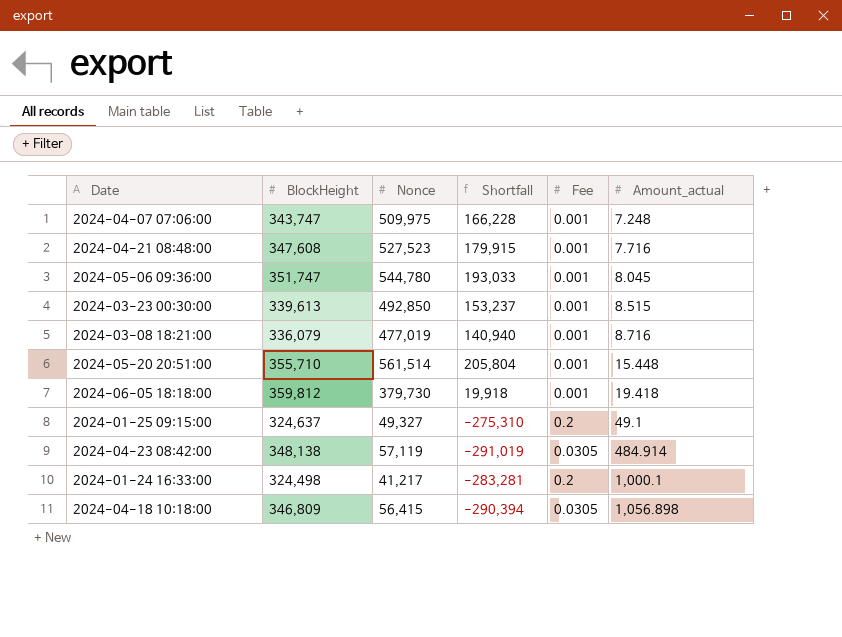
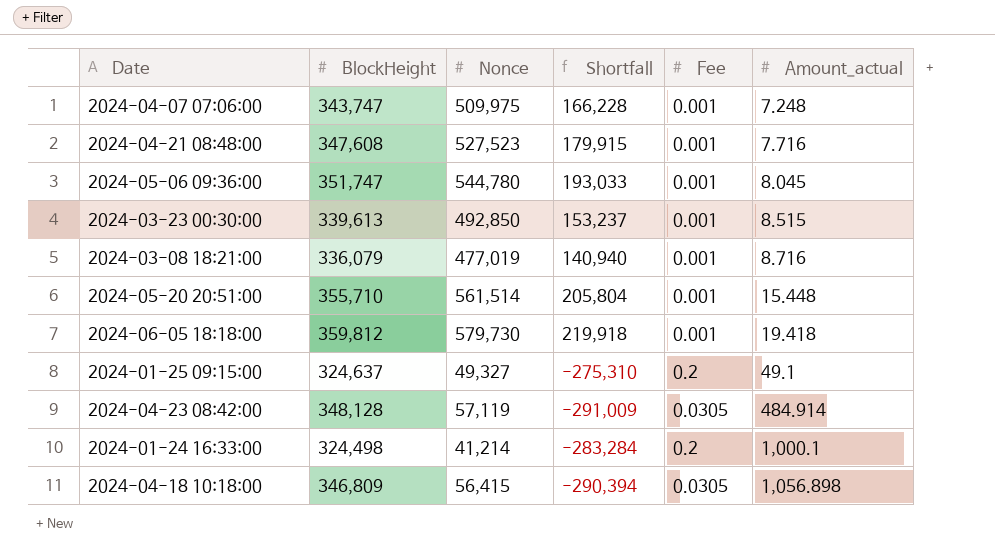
2024-06-05 18:18:00 | Nonce: 379,730 -> 579,730
2024-06-05 18:18:00 | Shortfall: 19,918 -> 219,918
2024-04-23 08:42:00 | BlockHeight: 348,138 -> 348,128
2024-04-23 08:42:00 | Shortfall: -291,019 -> -291,009
2024-01-24 16:33:00 | Nonce: 41,217 -> 41,214
2024-01-24 16:33:00 | Shortfall: -283,281 -> -283,284

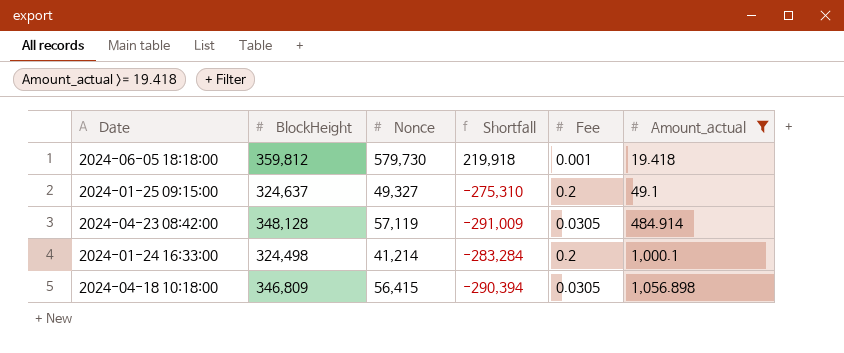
filter: none -> Amount_actual >= 19.418

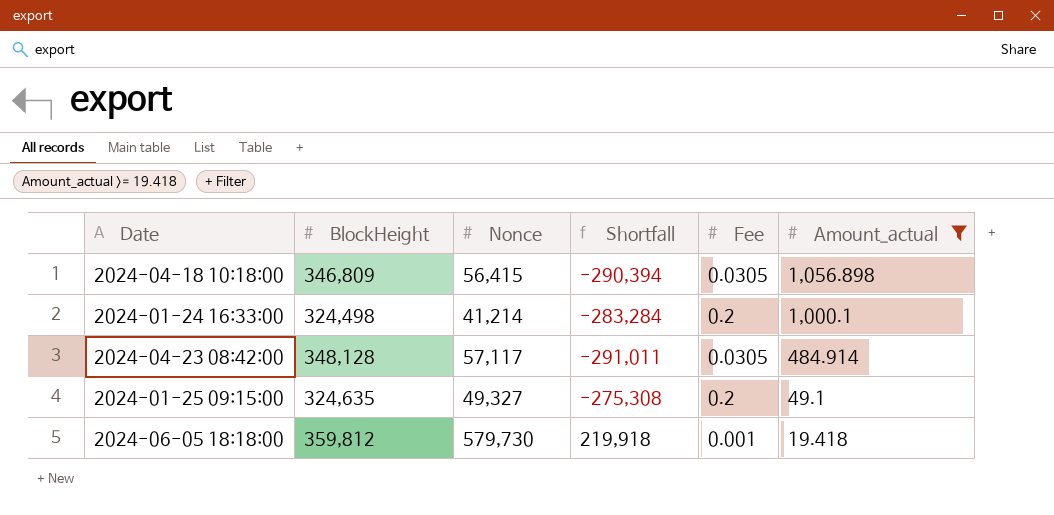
row order: Amount_actual ascending -> Amount_actual descending
2024-04-23 08:42:00 | Nonce: 57,119 -> 57,117
2024-04-23 08:42:00 | Shortfall: -291,009 -> -291,011
2024-01-25 09:15:00 | BlockHeight: 324,637 -> 324,635
2024-01-25 09:15:00 | Shortfall: -275,310 -> -275,308

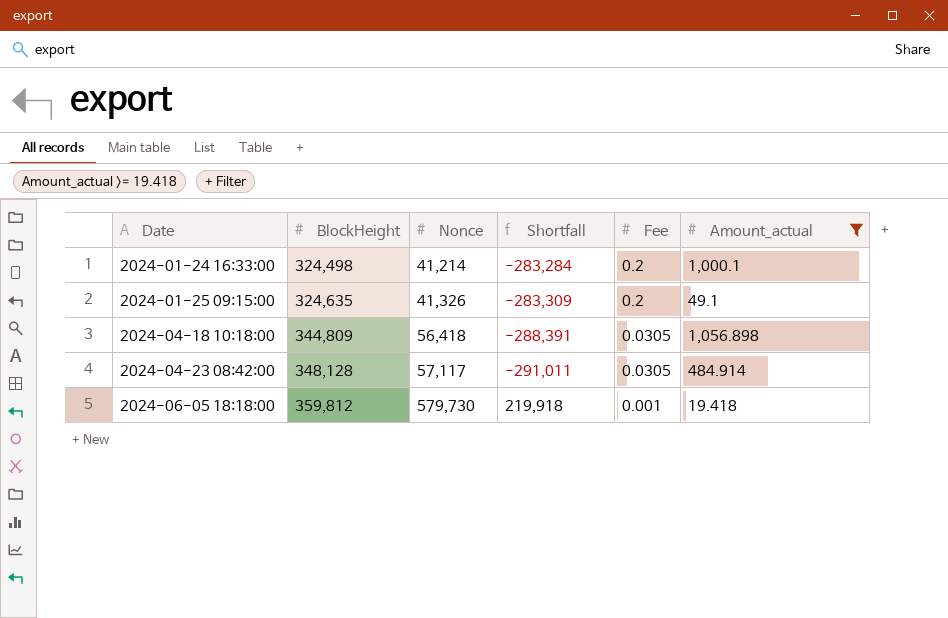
row order: Amount_actual descending -> Date ascending
2024-01-25 09:15:00 | Nonce: 49,327 -> 41,326
2024-01-25 09:15:00 | Shortfall: -275,308 -> -283,309
2024-04-18 10:18:00 | BlockHeight: 346,809 -> 344,809
2024-04-18 10:18:00 | Nonce: 56,415 -> 56,418
2024-04-18 10:18:00 | Shortfall: -290,394 -> -288,391

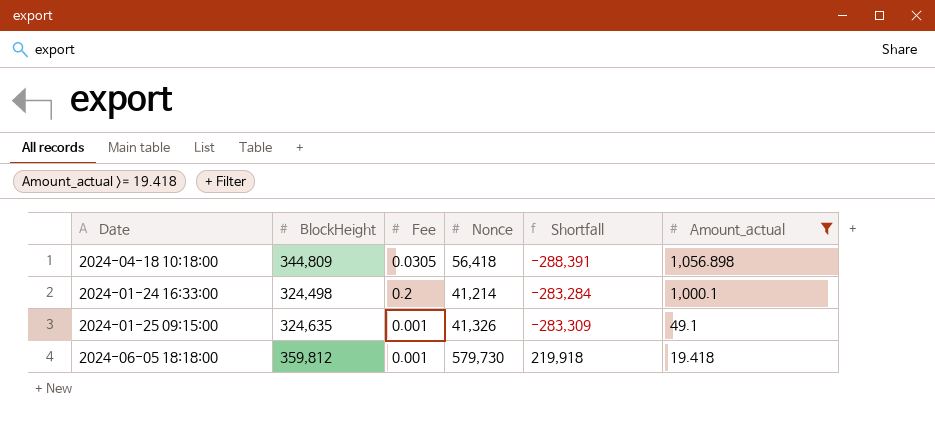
row order: Date ascending -> Amount_actual descending
column Fee | position: 5 -> 3
row 2024-04-23 08:42:00: 348,128 | 57,117 | -291,011 | 0.0305 | 484.914 -> none
2024-01-25 09:15:00 | Fee: 0.2 -> 0.001

